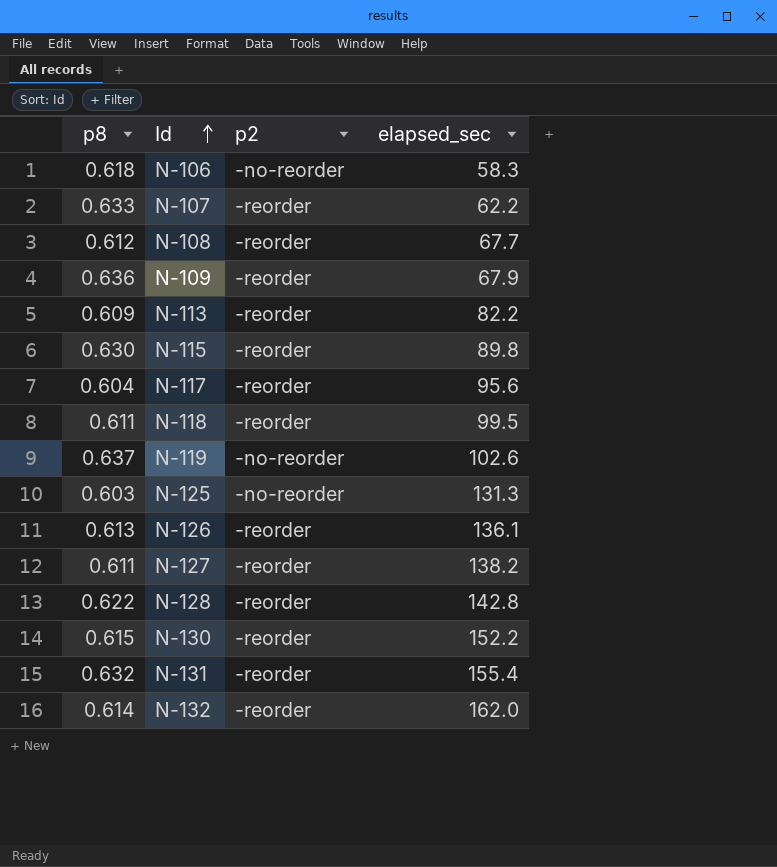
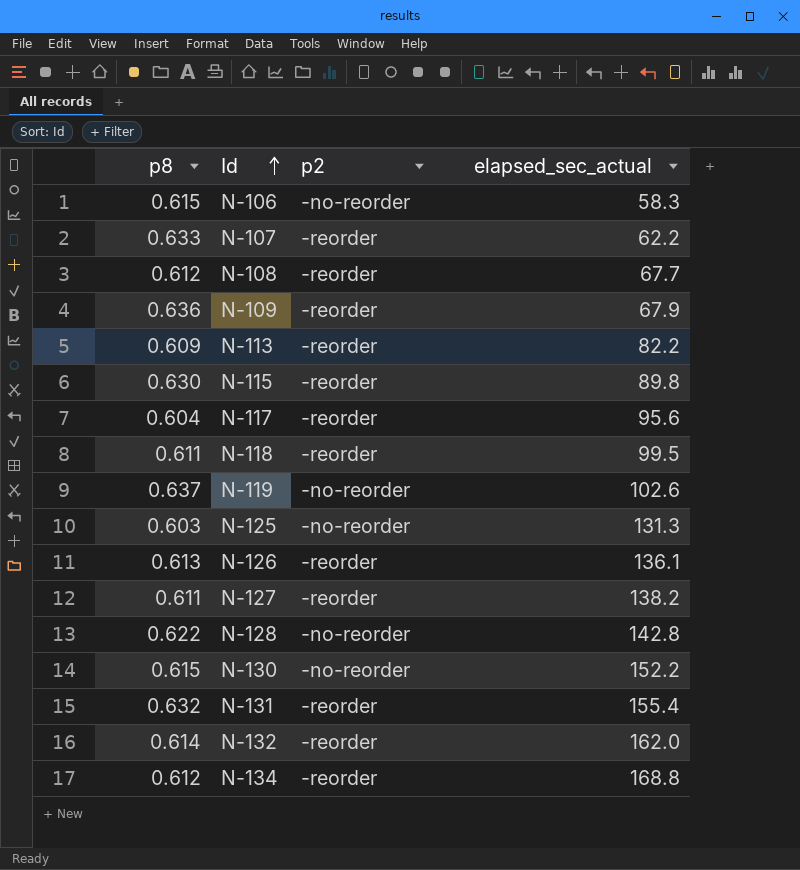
column name: elapsed_sec -> elapsed_sec_actual
N-106 | p8: 0.618 -> 0.615
N-128 | p2: -reorder -> -no-reorder
N-130 | p2: -reorder -> -no-reorder
row N-134: none -> 0.612 | -reorder | 168.8

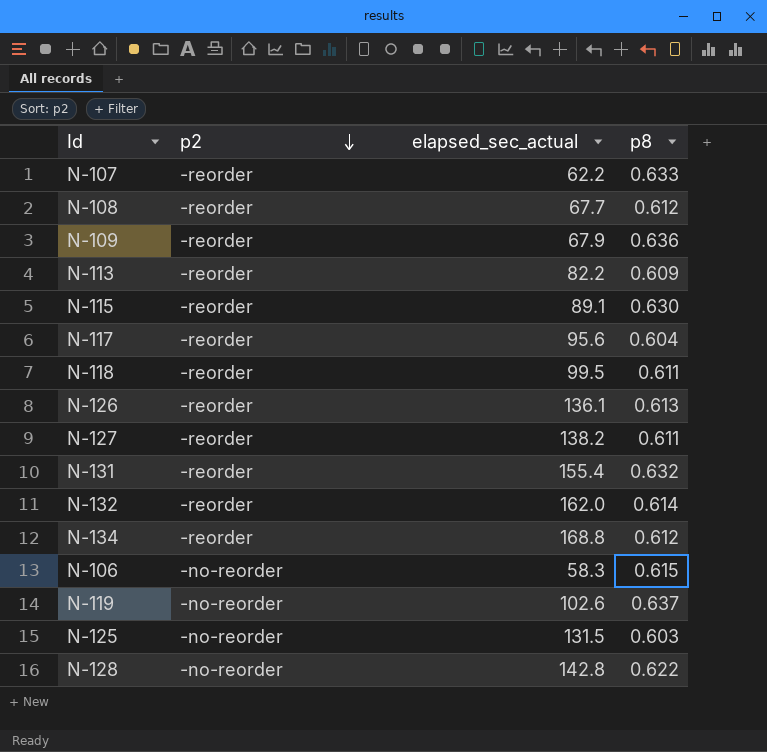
row order: Id ascending -> p2 descending
column p8 | position: 1 -> 4
row N-130: 0.615 | -no-reorder | 152.2 -> none
N-115 | elapsed_sec_actual: 89.8 -> 89.1
N-125 | elapsed_sec_actual: 131.3 -> 131.5

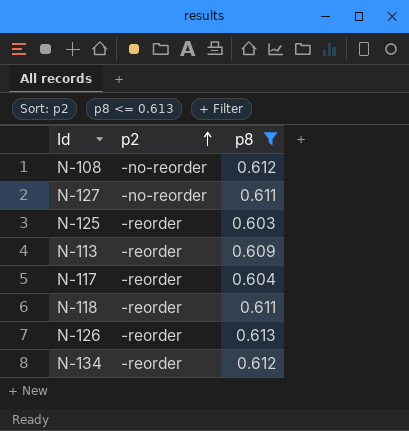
filter: none -> p8 <= 0.613
row order: p2 descending -> p2 ascending
column elapsed_sec_actual | position: 3 -> none
N-108 | p2: -reorder -> -no-reorder
N-127 | p2: -reorder -> -no-reorder
N-125 | p2: -no-reorder -> -reorder

